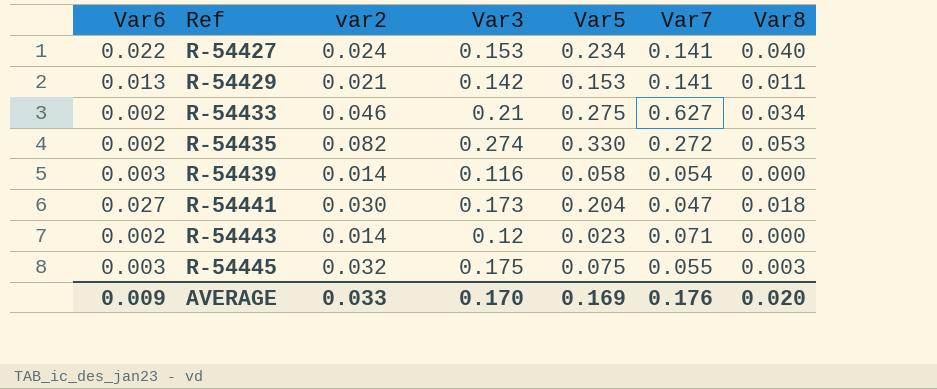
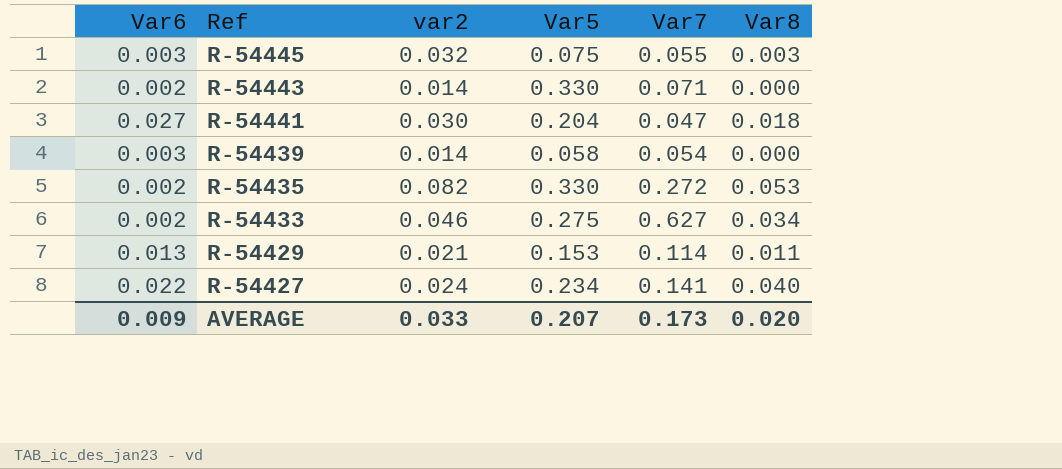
row order: Ref ascending -> Ref descending
column Var3 | position: 4 -> none
R-54443 | Var5: 0.023 -> 0.330
R-54429 | Var7: 0.141 -> 0.114
AVERAGE | Var5: 0.169 -> 0.207
AVERAGE | Var7: 0.176 -> 0.173

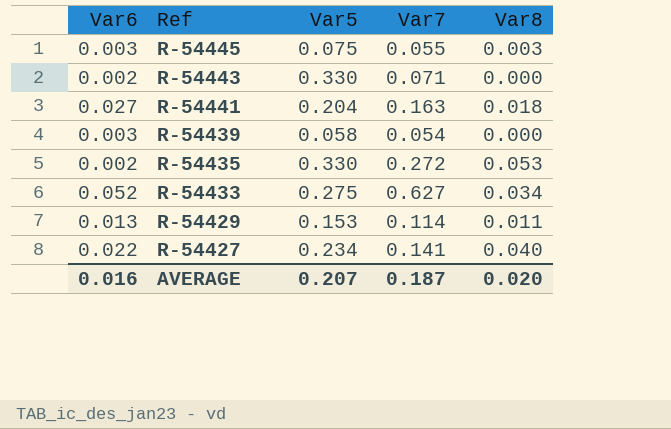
column var2 | position: 3 -> none
R-54441 | Var7: 0.047 -> 0.163
R-54433 | Var6: 0.002 -> 0.052
AVERAGE | Var6: 0.009 -> 0.016
AVERAGE | Var7: 0.173 -> 0.187

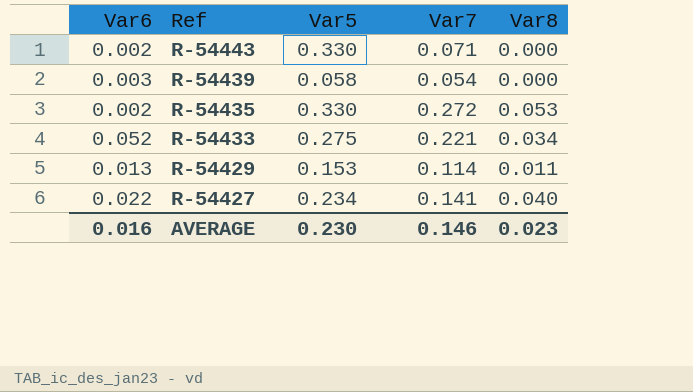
row R-54445: 0.003 | 0.075 | 0.055 | 0.003 -> none
row R-54441: 0.027 | 0.204 | 0.163 | 0.018 -> none
R-54433 | Var7: 0.627 -> 0.221
AVERAGE | Var5: 0.207 -> 0.230
AVERAGE | Var7: 0.187 -> 0.146
AVERAGE | Var8: 0.020 -> 0.023

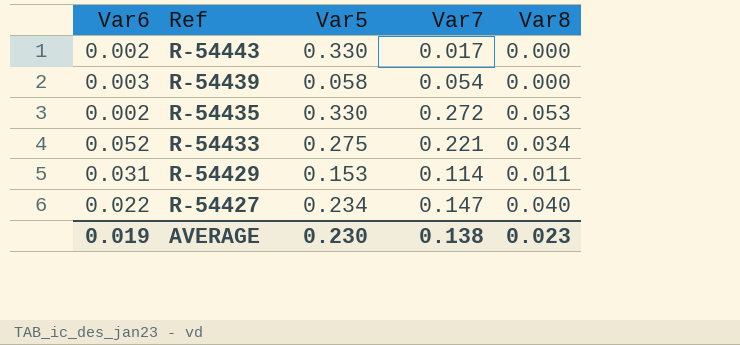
R-54443 | Var7: 0.071 -> 0.017
R-54429 | Var6: 0.013 -> 0.031
R-54427 | Var7: 0.141 -> 0.147
AVERAGE | Var6: 0.016 -> 0.019
AVERAGE | Var7: 0.146 -> 0.138

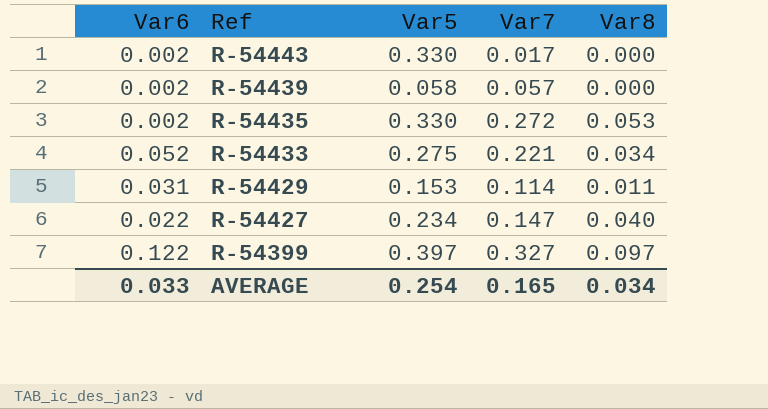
R-54439 | Var6: 0.003 -> 0.002
R-54439 | Var7: 0.054 -> 0.057
row R-54399: none -> 0.122 | 0.397 | 0.327 | 0.097
AVERAGE | Var6: 0.019 -> 0.033
AVERAGE | Var5: 0.230 -> 0.254
AVERAGE | Var7: 0.138 -> 0.165
AVERAGE | Var8: 0.023 -> 0.034

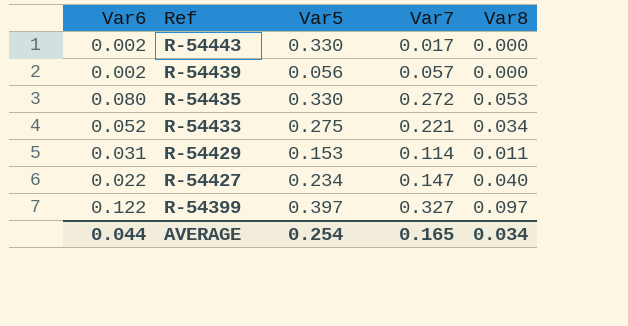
R-54439 | Var5: 0.058 -> 0.056
R-54435 | Var6: 0.002 -> 0.080
AVERAGE | Var6: 0.033 -> 0.044

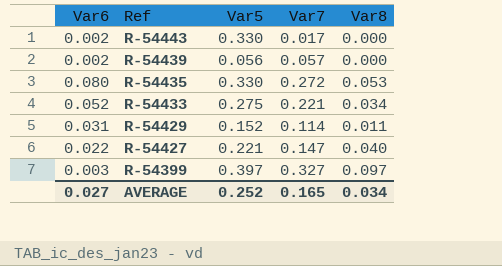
R-54429 | Var5: 0.153 -> 0.152
R-54427 | Var5: 0.234 -> 0.221
R-54399 | Var6: 0.122 -> 0.003
AVERAGE | Var6: 0.044 -> 0.027
AVERAGE | Var5: 0.254 -> 0.252

